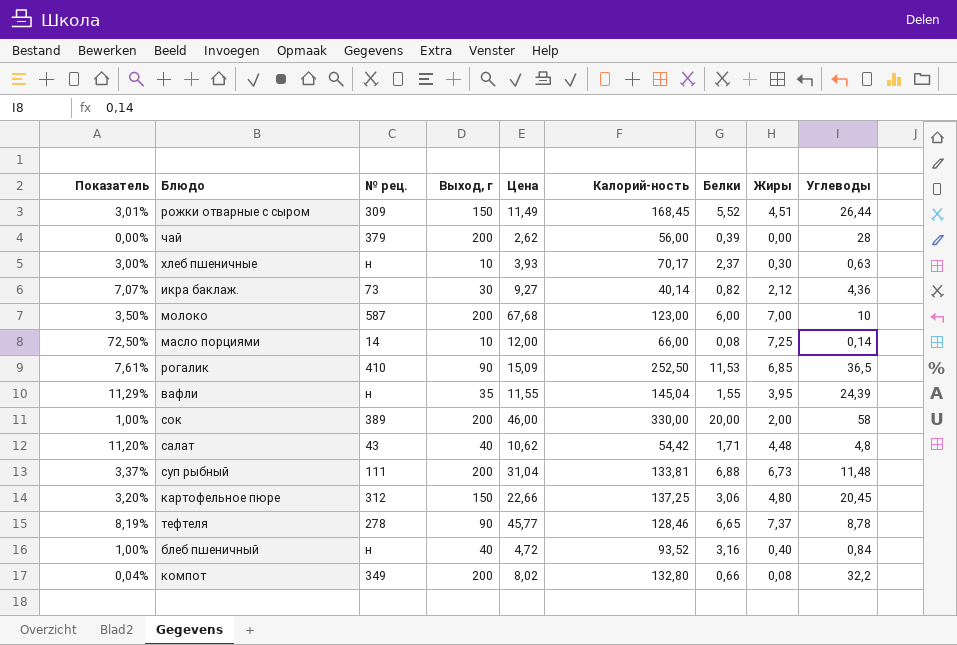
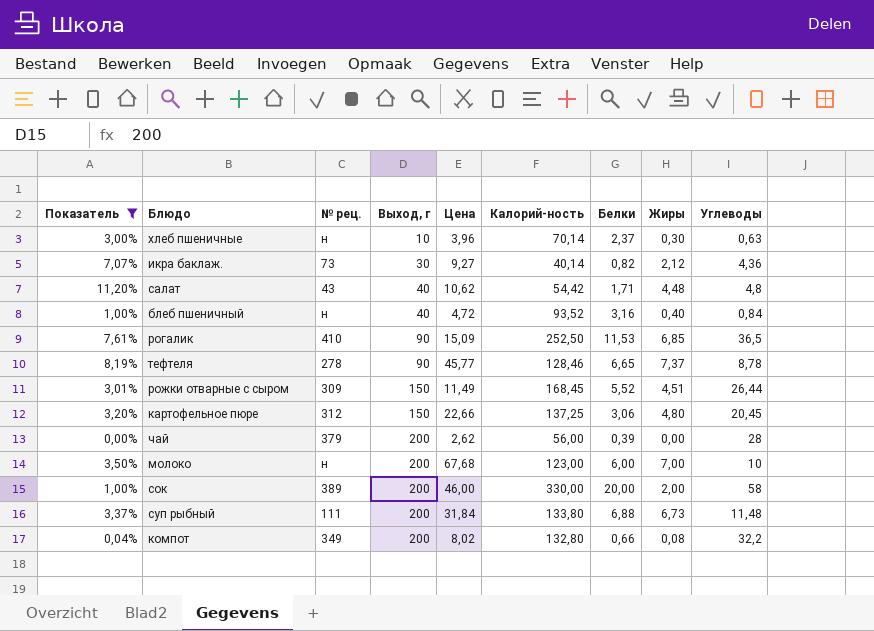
filter: none -> Показатель <= 11,20%
row order: none -> Выход, г ascending
хлеб пшеничные | Цена: 3,93 -> 3,96
хлеб пшеничные | Калорий-ность: 70,17 -> 70,14
молоко | № рец.: 587 -> н
суп рыбный | Цена: 31,04 -> 31,84
суп рыбный | Калорий-ность: 133,81 -> 133,80

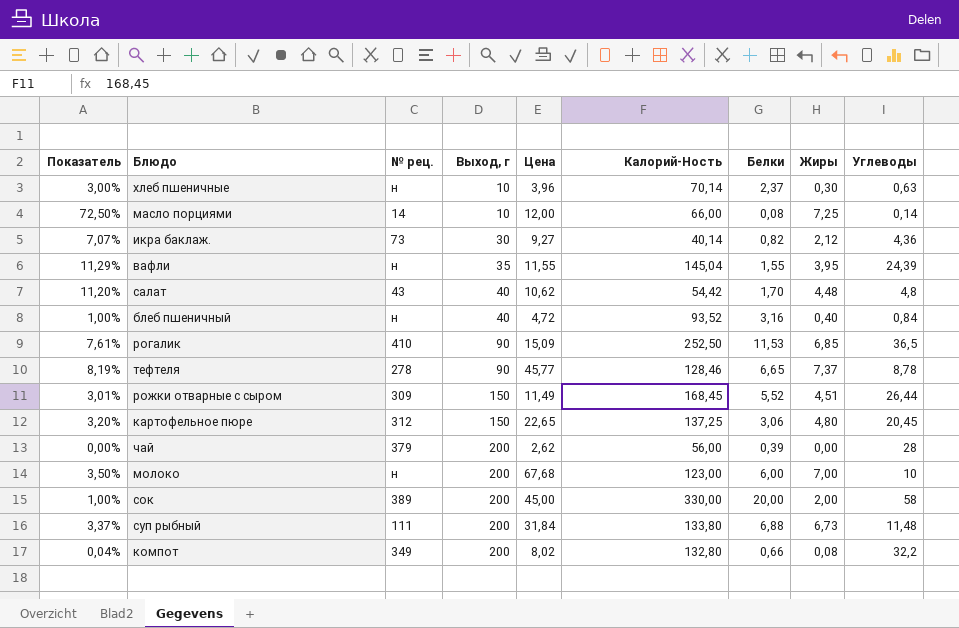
filter: Показатель <= 11,20% -> none
column name: Калорий-ность -> Калорий-Ность
салат | Белки: 1,71 -> 1,70
картофельное пюре | Цена: 22,66 -> 22,65
сок | Цена: 46,00 -> 45,00

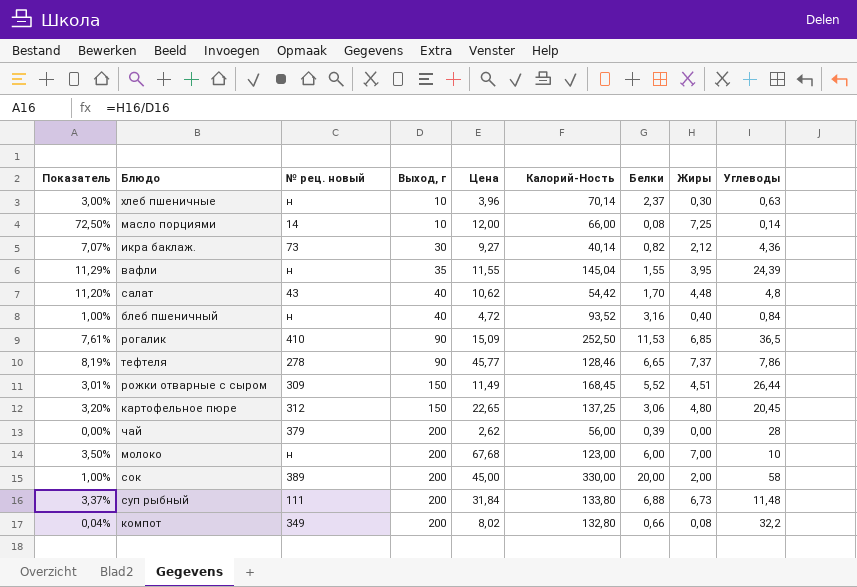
column name: № рец. -> № рец. новый
тефтеля | Углеводы: 8,78 -> 7,86

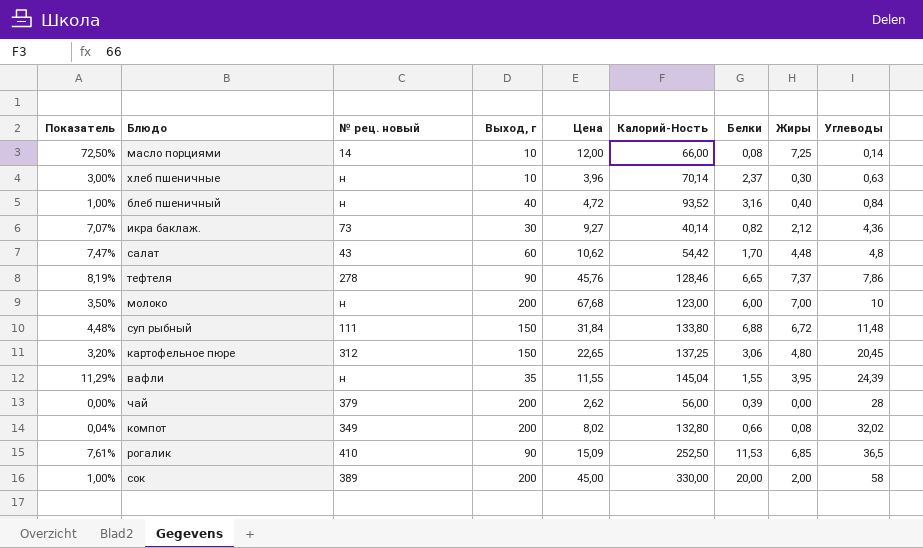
row order: Выход, г ascending -> Углеводы ascending
row рожки отварные с сыром: 3,01% | 309 | 150 | 11,49 | 168,45 | 5,52 | 4,51 | 26,44 -> none
салат | Показатель: 11,20% -> 7,47%
салат | Выход, г: 40 -> 60
тефтеля | Цена: 45,77 -> 45,76
суп рыбный | Показатель: 3,37% -> 4,48%
суп рыбный | Выход, г: 200 -> 150
суп рыбный | Жиры: 6,73 -> 6,72
компот | Углеводы: 32,2 -> 32,02

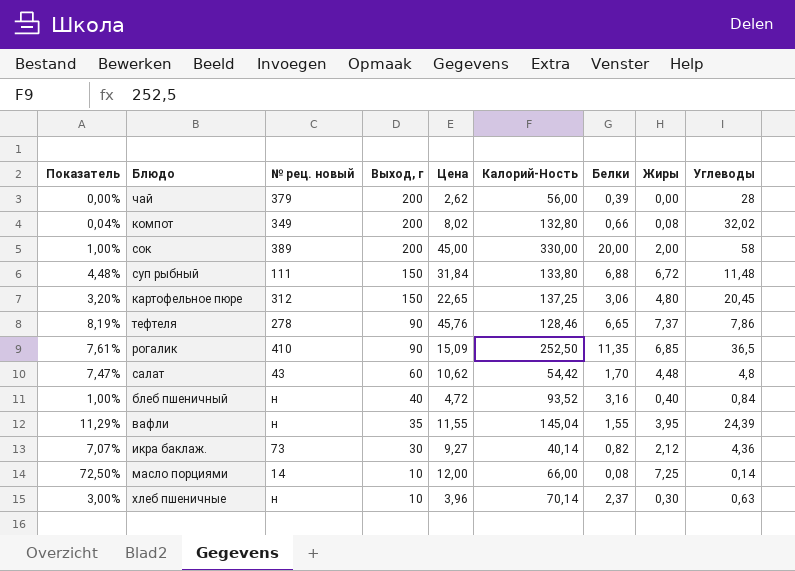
row order: Углеводы ascending -> Выход, г descending
row молоко: 3,50% | н | 200 | 67,68 | 123,00 | 6,00 | 7,00 | 10 -> none
рогалик | Белки: 11,53 -> 11,35

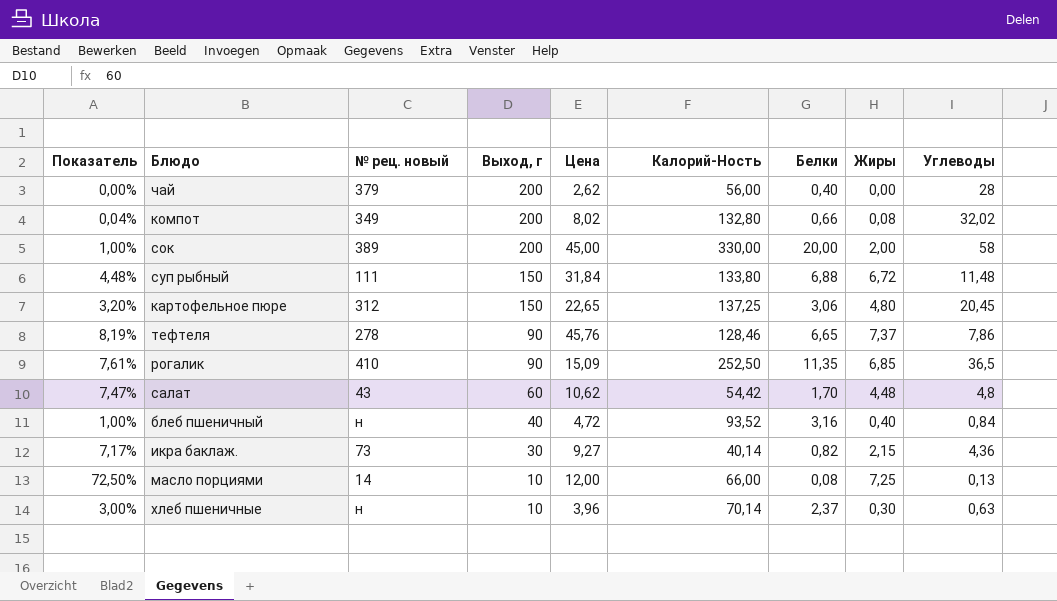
row вафли: 11,29% | н | 35 | 11,55 | 145,04 | 1,55 | 3,95 | 24,39 -> none
чай | Белки: 0,39 -> 0,40
икра баклаж. | Показатель: 7,07% -> 7,17%
икра баклаж. | Жиры: 2,12 -> 2,15
масло порциями | Углеводы: 0,14 -> 0,13

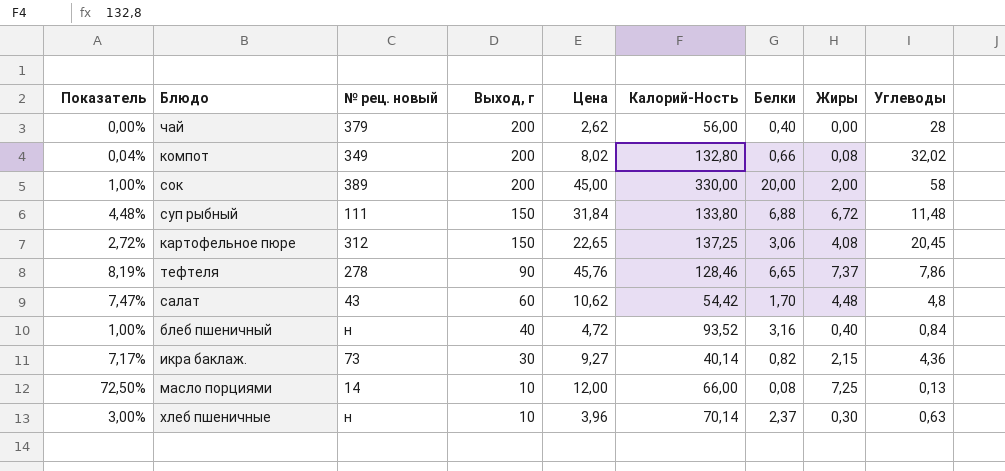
row рогалик: 7,61% | 410 | 90 | 15,09 | 252,50 | 11,35 | 6,85 | 36,5 -> none
картофельное пюре | Показатель: 3,20% -> 2,72%
картофельное пюре | Жиры: 4,80 -> 4,08

